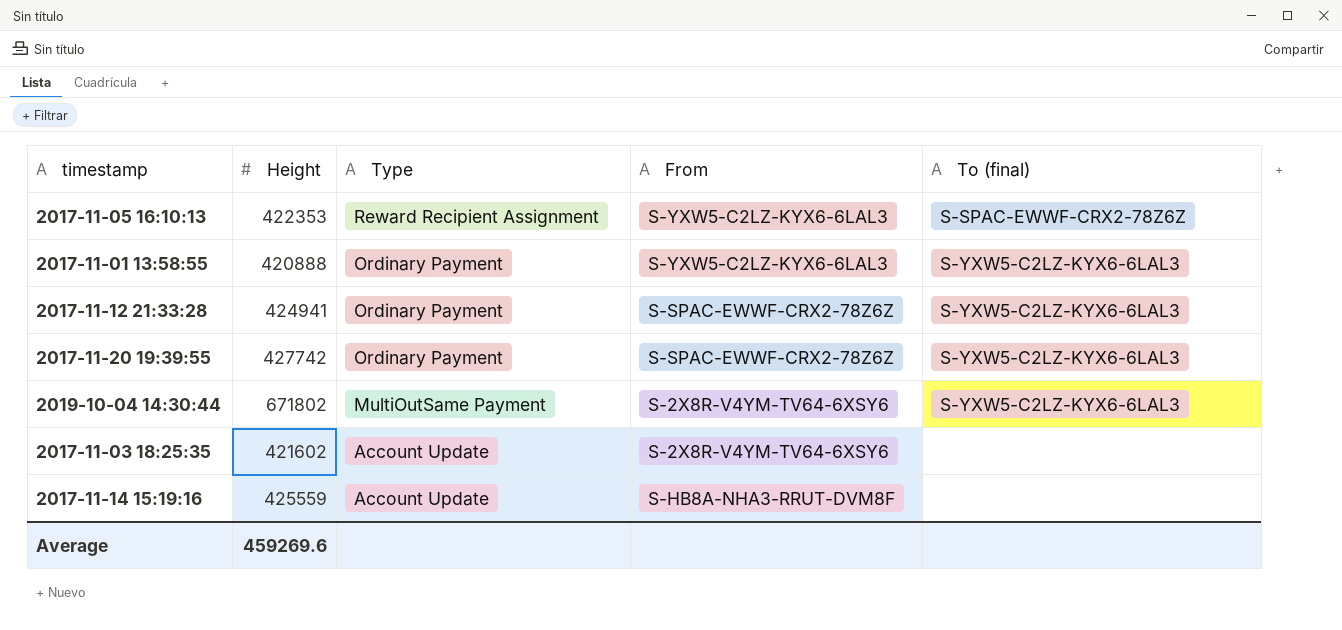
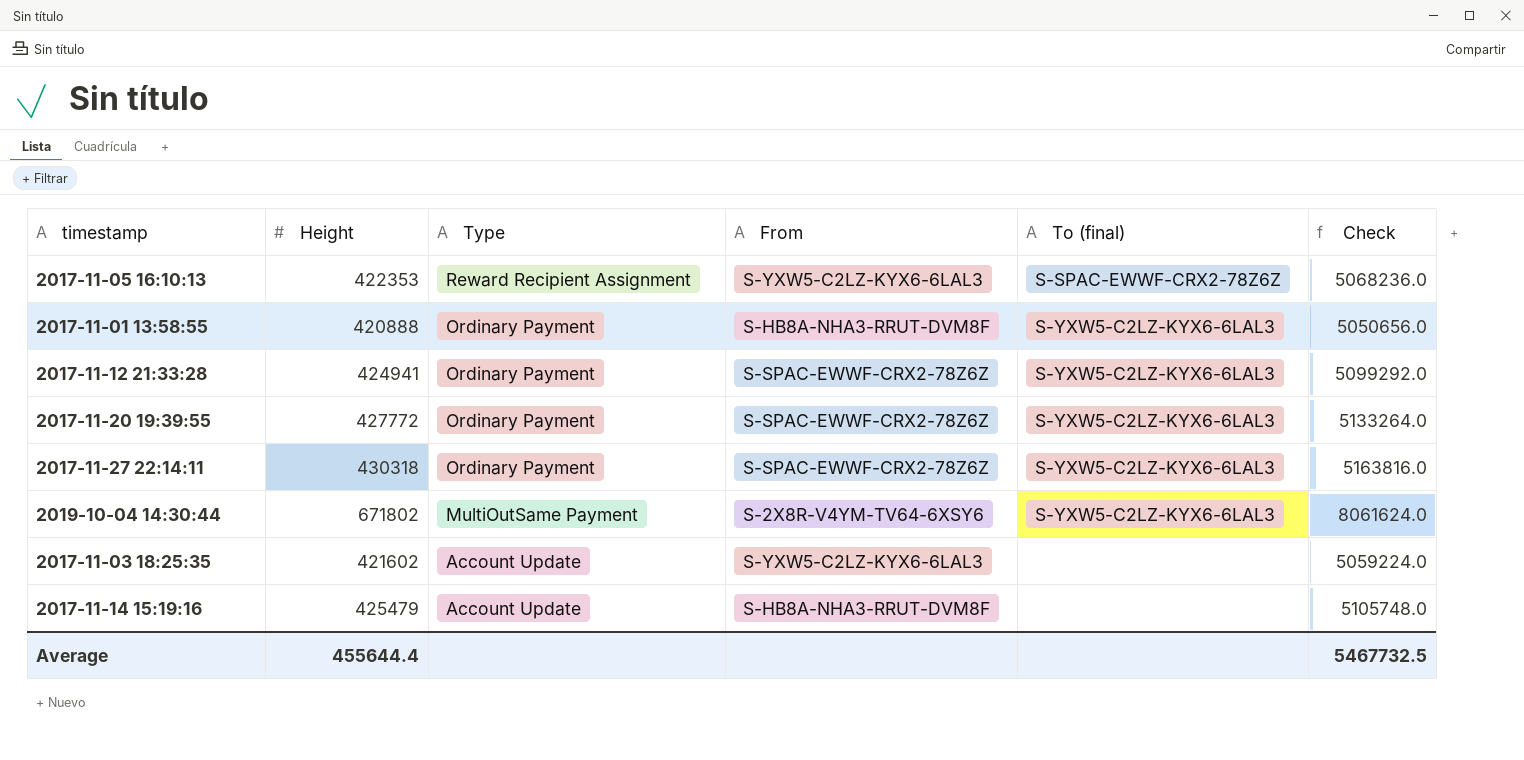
column Check | formula: none -> [Height] * 12
2017-11-01 13:58:55 | From: S-YXW5-C2LZ-KYX6-6LAL3 -> S-HB8A-NHA3-RRUT-DVM8F
2017-11-20 19:39:55 | Height: 427742 -> 427772
row 2017-11-27 22:14:11: none -> 430318 | Ordinary Payment | S-SPAC-EWWF-CRX2-78Z6Z | S-YXW5-C2LZ-KYX6-6LAL3 | 5163816.0
2017-11-03 18:25:35 | From: S-2X8R-V4YM-TV64-6XSY6 -> S-YXW5-C2LZ-KYX6-6LAL3
2017-11-14 15:19:16 | Height: 425559 -> 425479
Average | Height: 459269.6 -> 455644.4

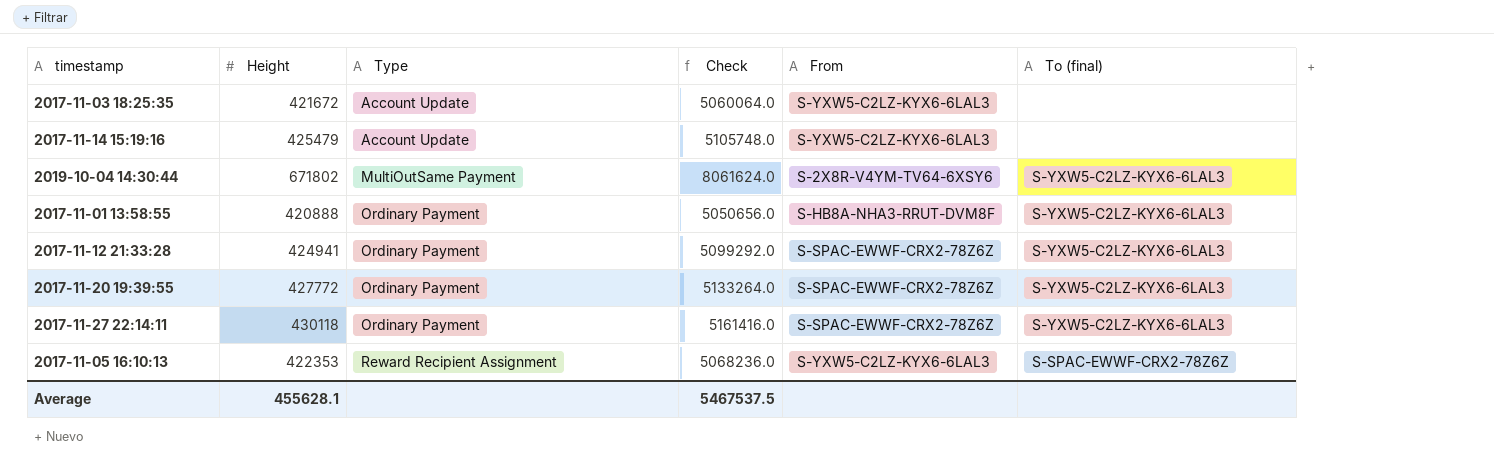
row order: Type descending -> Type ascending
column Check | position: 6 -> 4
2017-11-03 18:25:35 | Height: 421602 -> 421672
2017-11-03 18:25:35 | Check: 5059224.0 -> 5060064.0
2017-11-14 15:19:16 | From: S-HB8A-NHA3-RRUT-DVM8F -> S-YXW5-C2LZ-KYX6-6LAL3
2017-11-27 22:14:11 | Height: 430318 -> 430118
2017-11-27 22:14:11 | Check: 5163816.0 -> 5161416.0
Average | Height: 455644.4 -> 455628.1
Average | Check: 5467732.5 -> 5467537.5

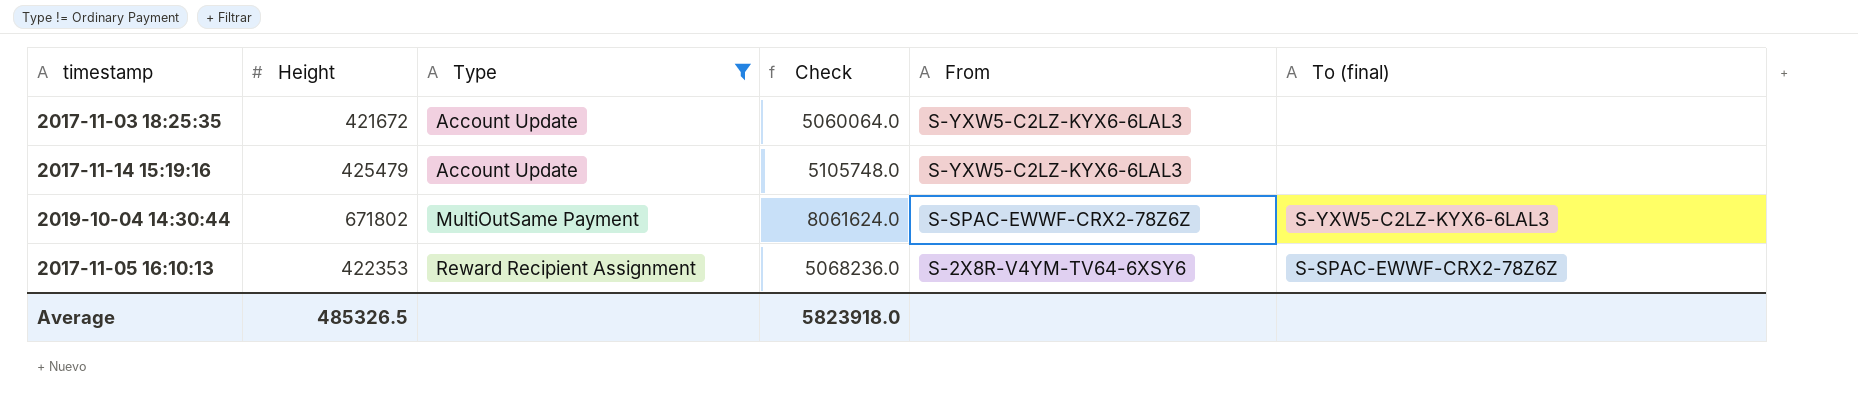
filter: none -> Type != Ordinary Payment
2019-10-04 14:30:44 | From: S-2X8R-V4YM-TV64-6XSY6 -> S-SPAC-EWWF-CRX2-78Z6Z
2017-11-05 16:10:13 | From: S-YXW5-C2LZ-KYX6-6LAL3 -> S-2X8R-V4YM-TV64-6XSY6
Average | Height: 455628.1 -> 485326.5
Average | Check: 5467537.5 -> 5823918.0

